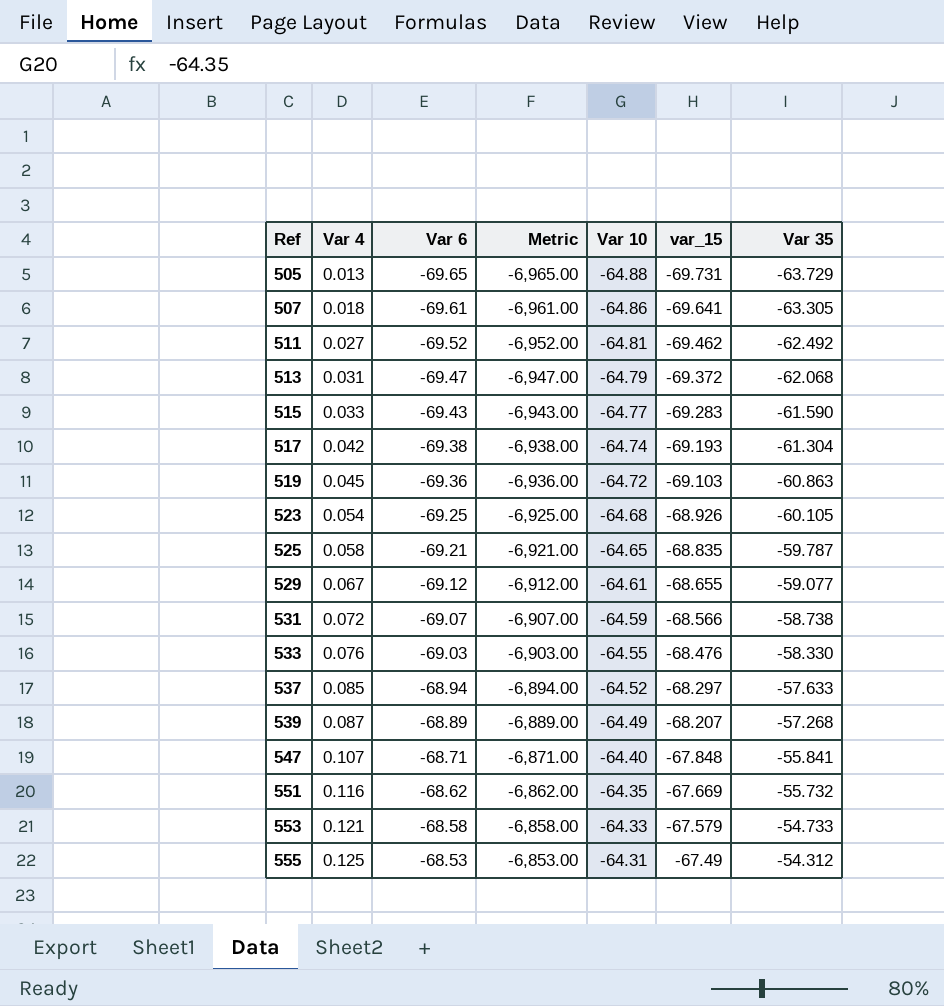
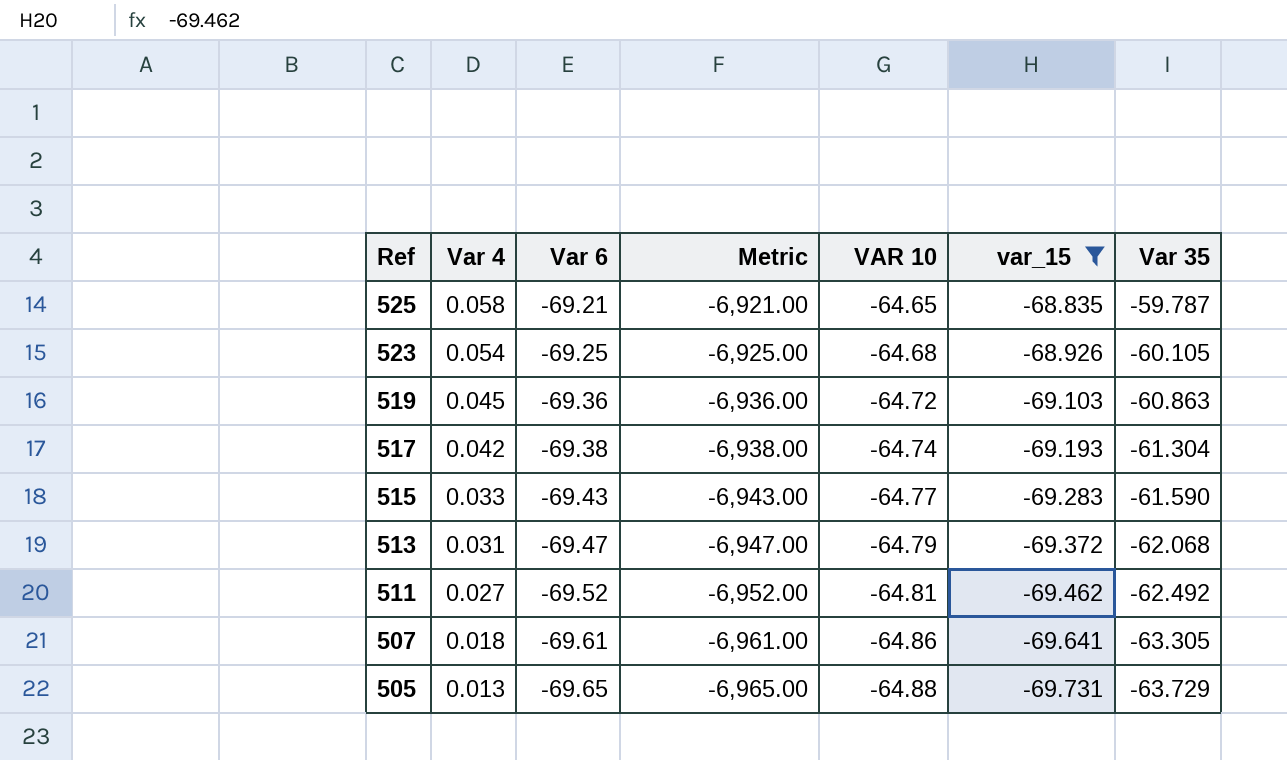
filter: none -> var_15 <= -68.835
row order: Ref ascending -> Ref descending
column name: Var 10 -> VAR 10

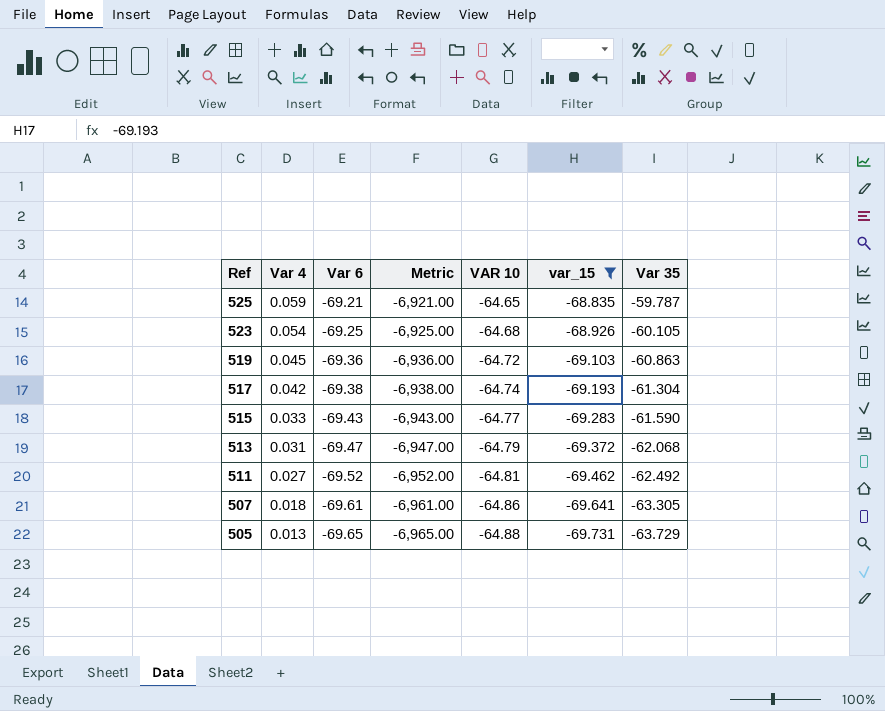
525 | Var 4: 0.058 -> 0.059

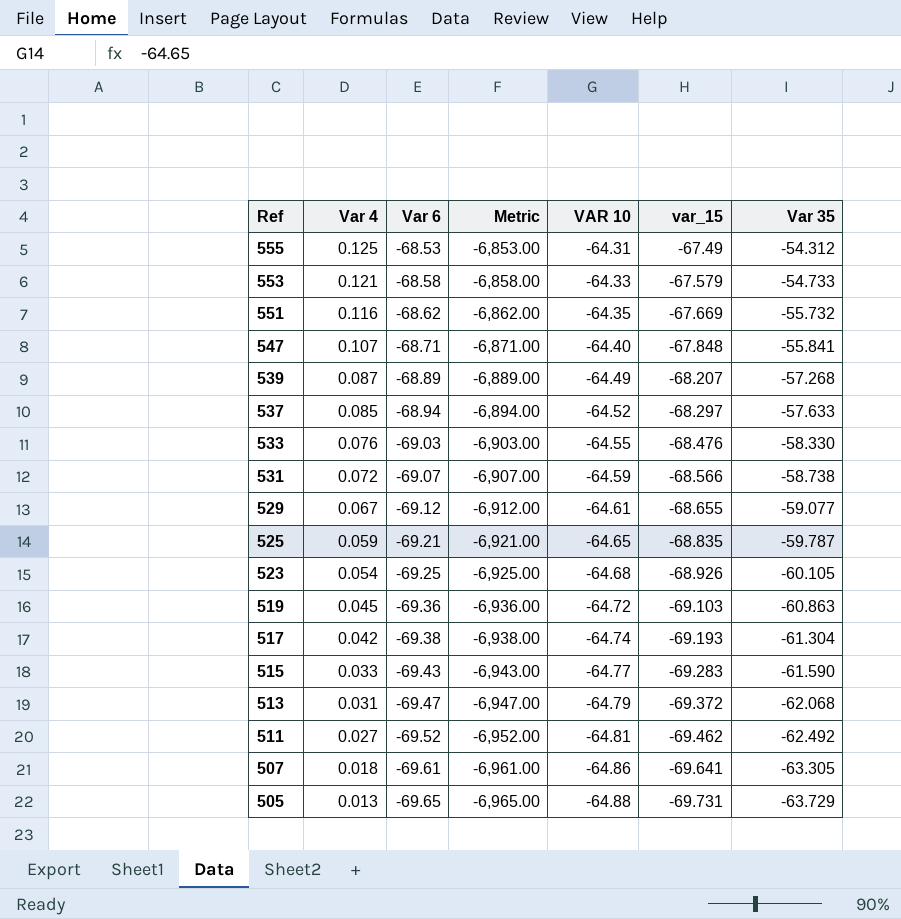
filter: var_15 <= -68.835 -> none

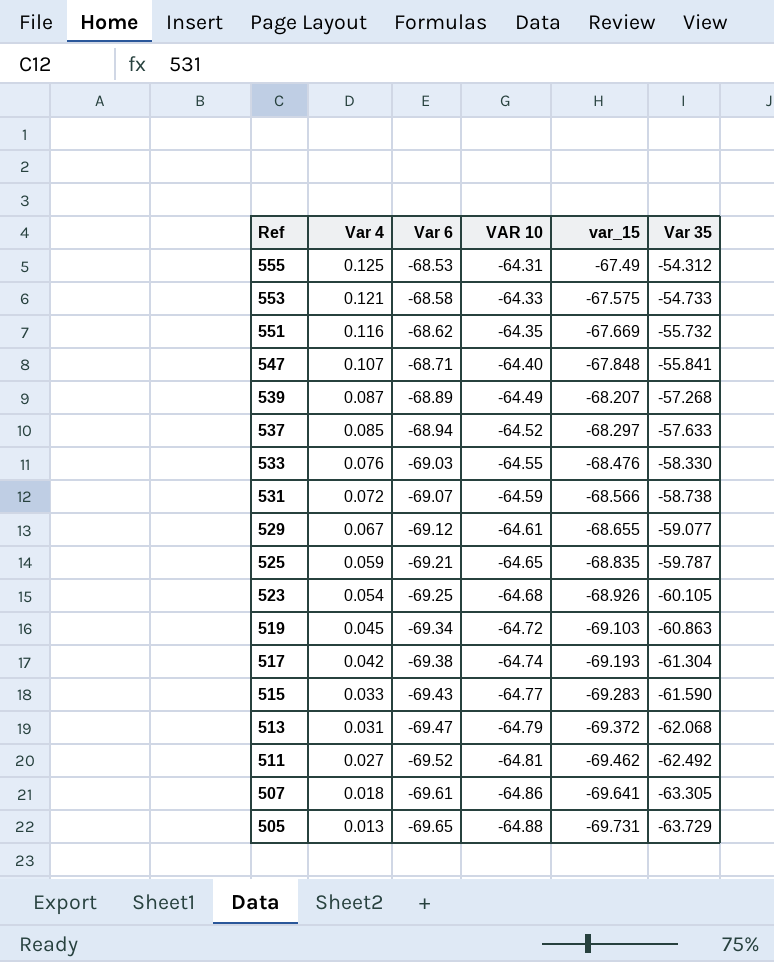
column Metric | formula: [Var 6] * 100 -> none
553 | var_15: -67.579 -> -67.575
519 | Var 6: -69.36 -> -69.34

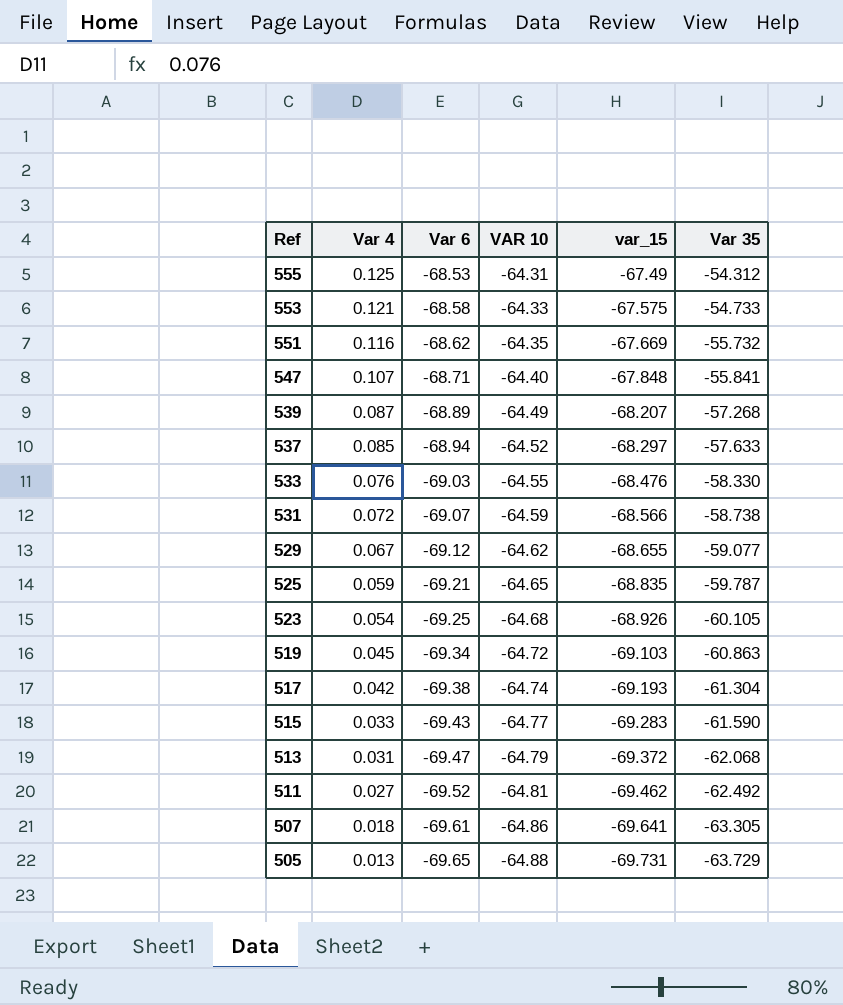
529 | VAR 10: -64.61 -> -64.62

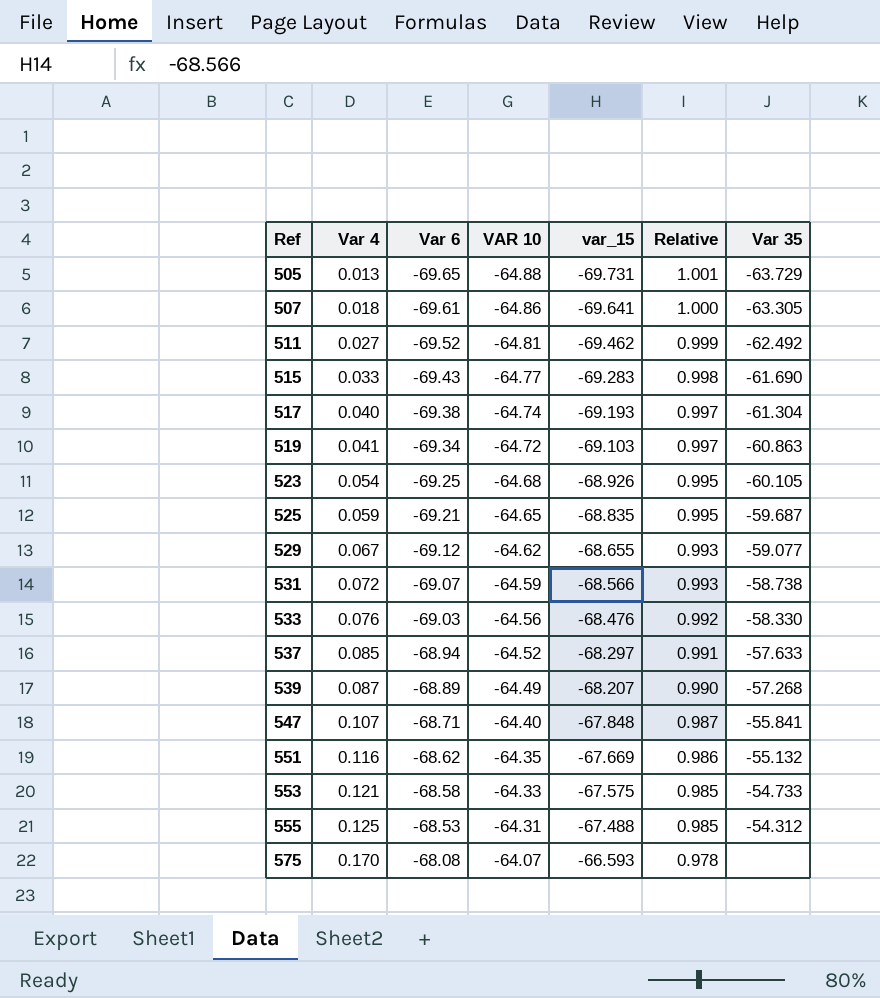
row order: Ref descending -> Ref ascending
column Relative | formula: none -> [var_15] / [Var 6]
row 513: 0.031 | -69.47 | -64.79 | -69.372 | -62.068 -> none
515 | Var 35: -61.590 -> -61.690
517 | Var 4: 0.042 -> 0.040
519 | Var 4: 0.045 -> 0.041
525 | Var 35: -59.787 -> -59.687
533 | VAR 10: -64.55 -> -64.56
551 | Var 35: -55.732 -> -55.132
555 | var_15: -67.49 -> -67.488
row 575: none -> 0.170 | -68.08 | -64.07 | -66.593 | 0.978 | none

